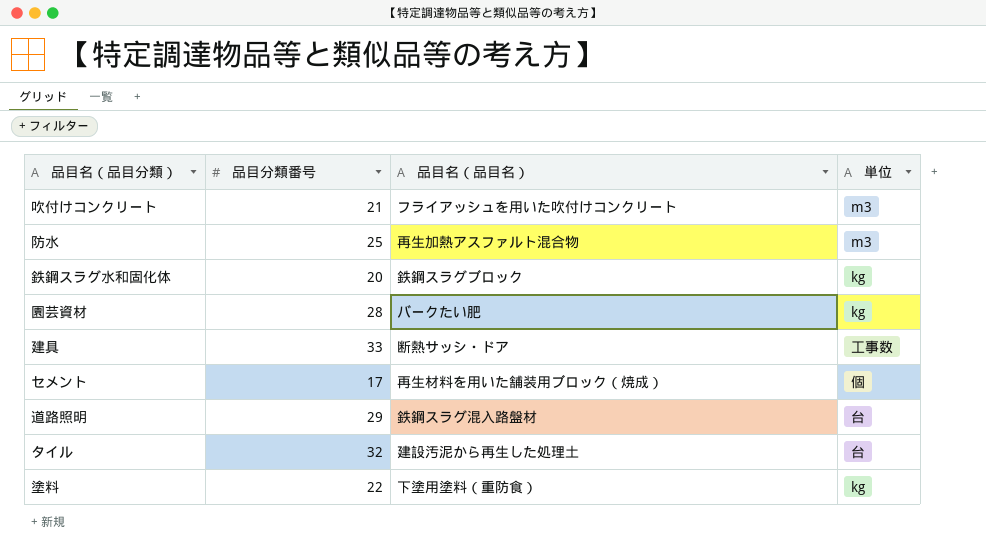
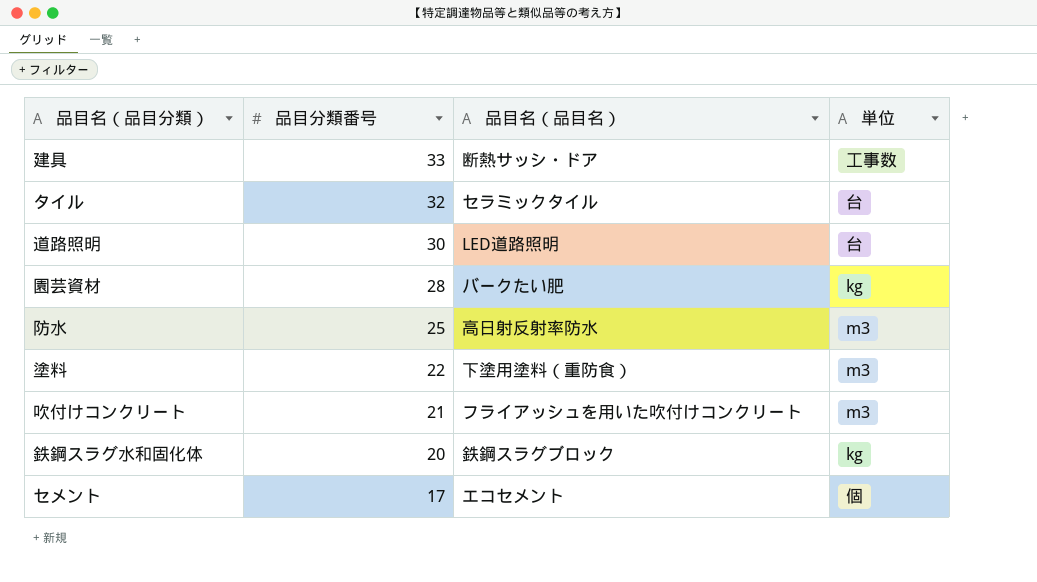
row order: none -> 品目分類番号 descending
タイル | 品目名（品目名）: 建設汚泥から再生した処理土 -> セラミックタイル
道路照明 | 品目分類番号: 29 -> 30
道路照明 | 品目名（品目名）: 鉄鋼スラグ混入路盤材 -> LED道路照明
防水 | 品目名（品目名）: 再生加熱アスファルト混合物 -> 高日射反射率防水
塗料 | 単位: kg -> m3
セメント | 品目名（品目名）: 再生材料を用いた舗装用ブロック（焼成） -> エコセメント

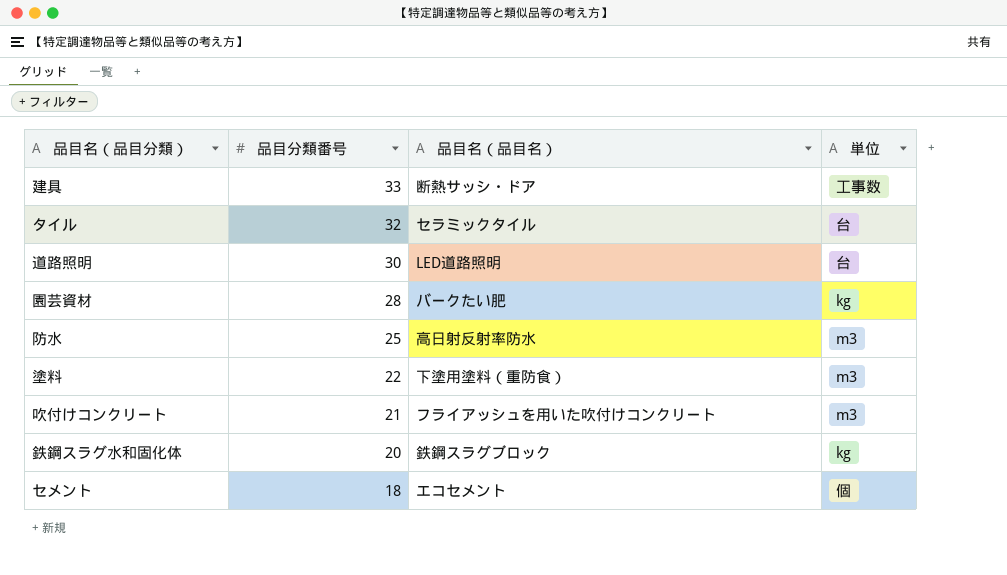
セメント | 品目分類番号: 17 -> 18

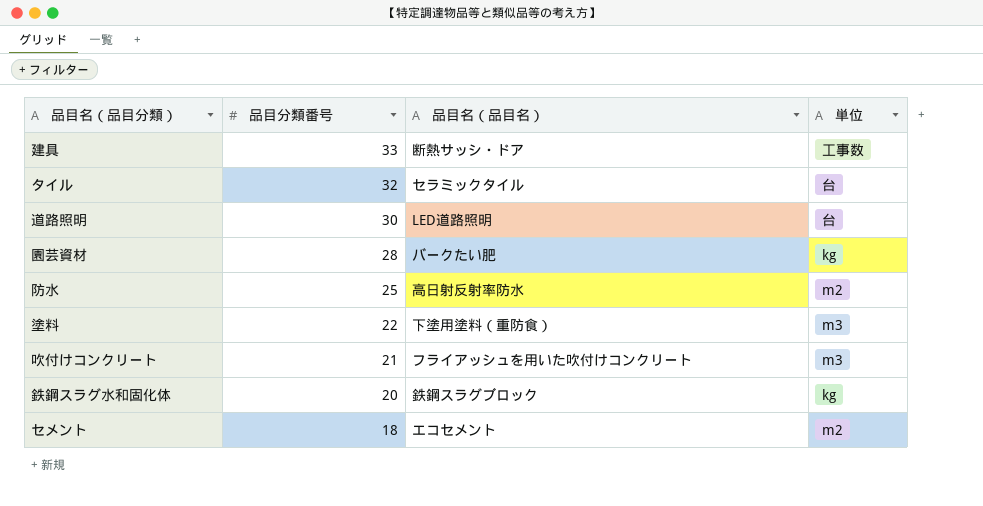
防水 | 単位: m3 -> m2
セメント | 単位: 個 -> m2

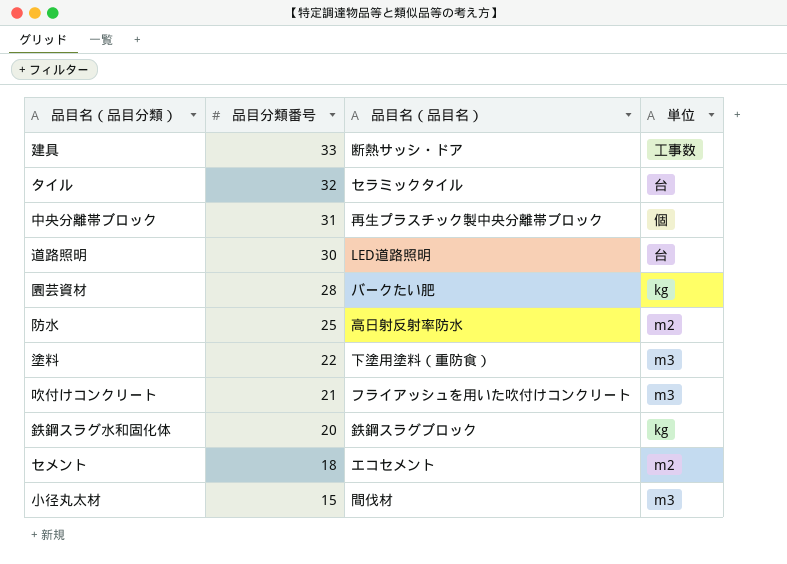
row 中央分離帯ブロック: none -> 31 | 再生プラスチック製中央分離帯ブロック | 個
row 小径丸太材: none -> 15 | 間伐材 | m3

